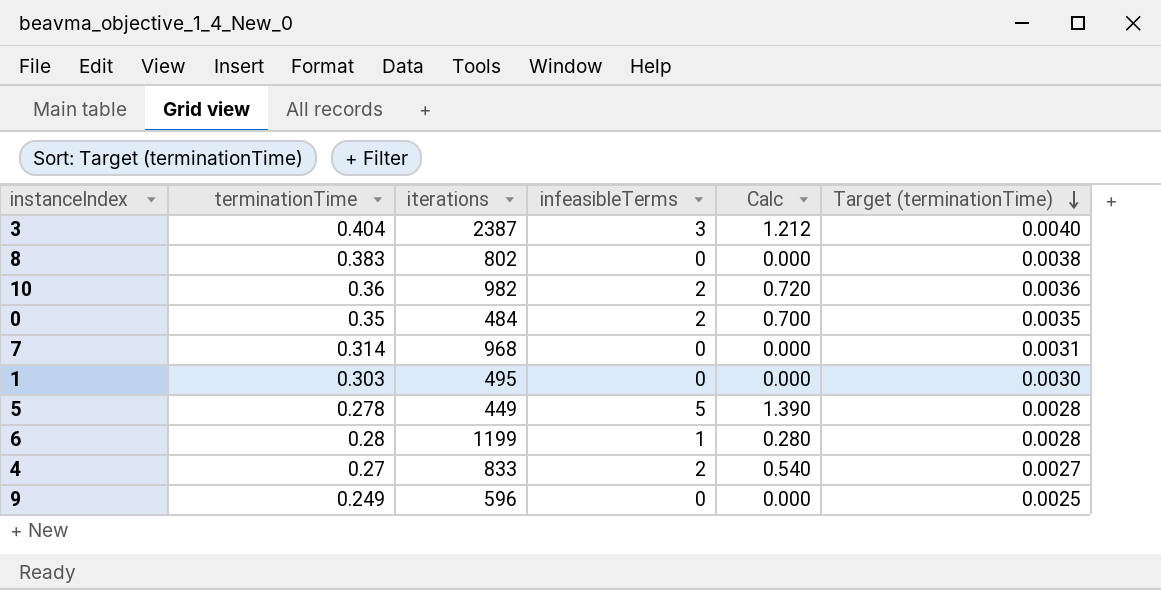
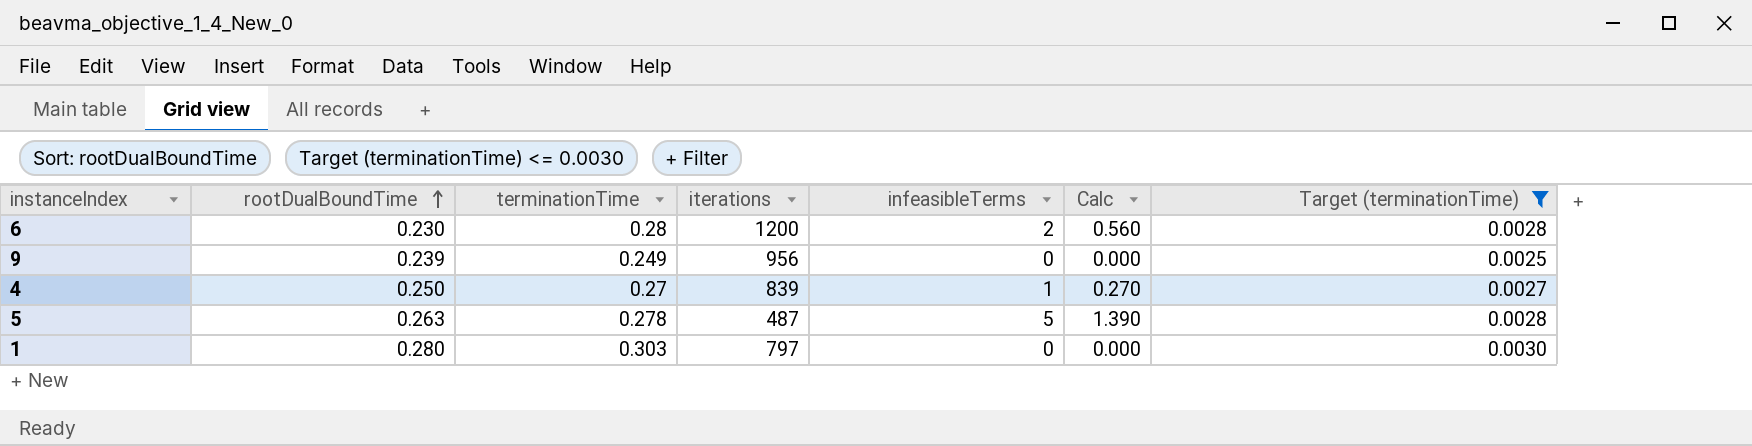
filter: none -> Target (terminationTime) <= 0.0030
row order: Target (terminationTime) descending -> rootDualBoundTime ascending
column rootDualBoundTime | position: none -> 2
6 | iterations: 1199 -> 1200
6 | infeasibleTerms: 1 -> 2
6 | Calc: 0.280 -> 0.560
9 | iterations: 596 -> 956
4 | iterations: 833 -> 839
4 | infeasibleTerms: 2 -> 1
4 | Calc: 0.540 -> 0.270
5 | iterations: 449 -> 487
1 | iterations: 495 -> 797

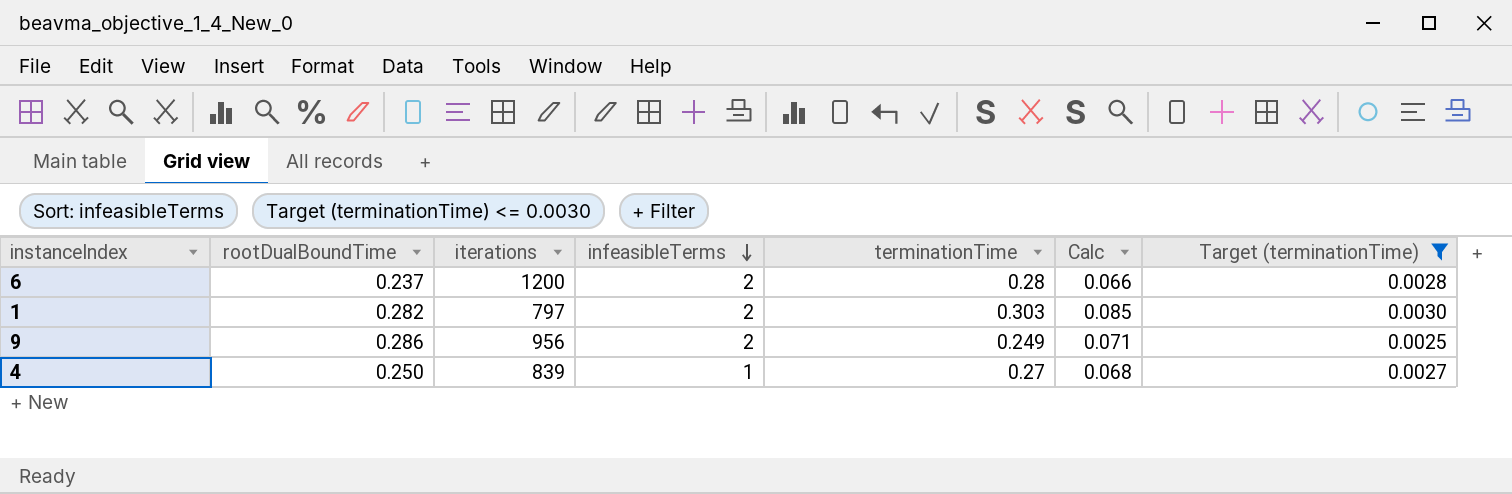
row order: rootDualBoundTime ascending -> infeasibleTerms descending
column terminationTime | position: 3 -> 5
column Calc | formula: [terminationTime] * [infeasibleTerms] -> [rootDualBoundTime] * [terminationTime]
row 5: 0.263 | 0.278 | 487 | 5 | 1.390 | 0.0028 -> none
6 | rootDualBoundTime: 0.230 -> 0.237
1 | rootDualBoundTime: 0.280 -> 0.282
1 | infeasibleTerms: 0 -> 2
9 | rootDualBoundTime: 0.239 -> 0.286
9 | infeasibleTerms: 0 -> 2

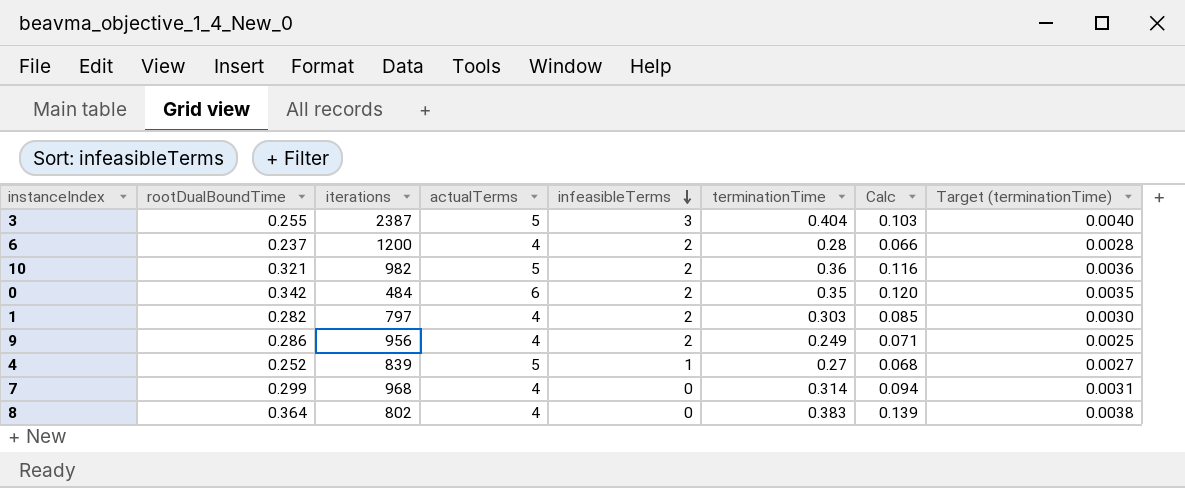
filter: Target (terminationTime) <= 0.0030 -> none
column actualTerms | position: none -> 4
4 | rootDualBoundTime: 0.250 -> 0.252

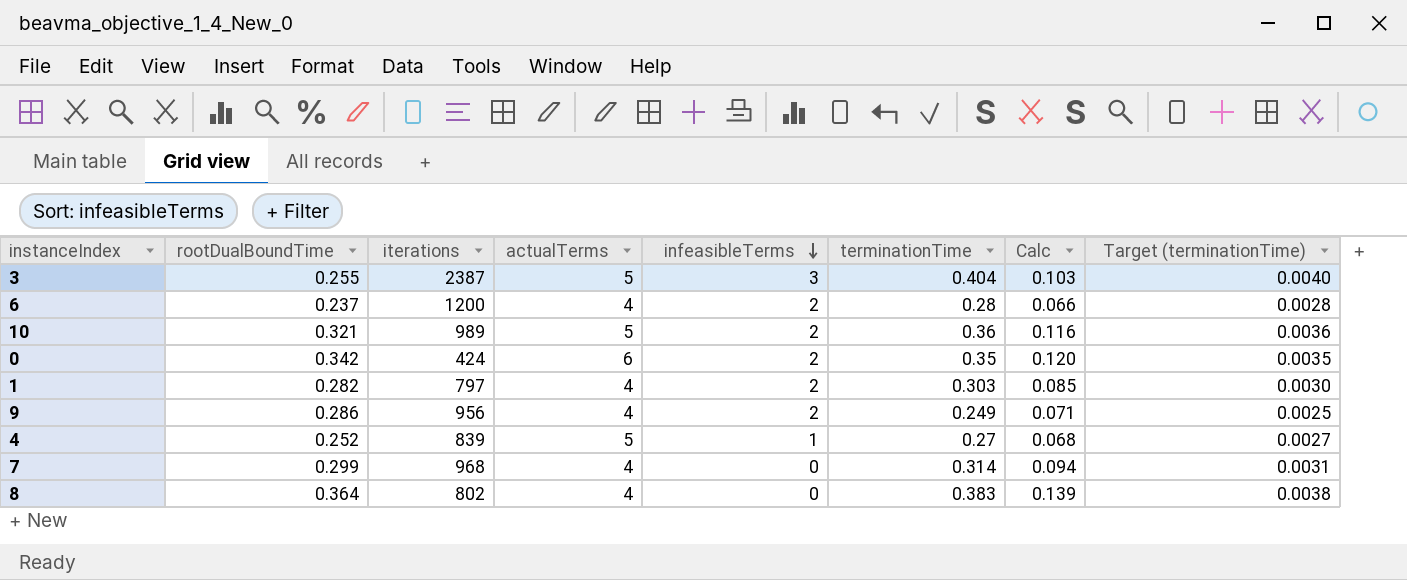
10 | iterations: 982 -> 989
0 | iterations: 484 -> 424

